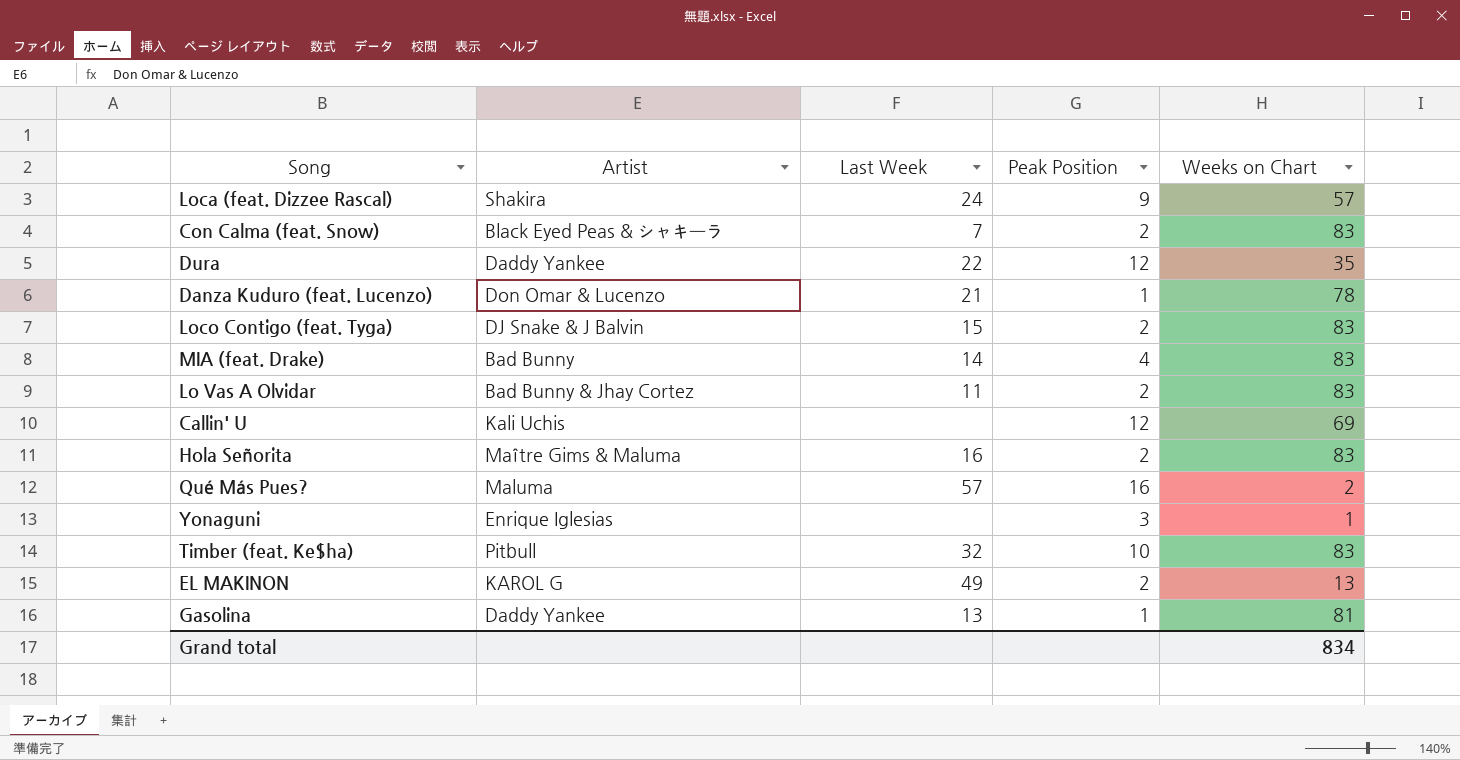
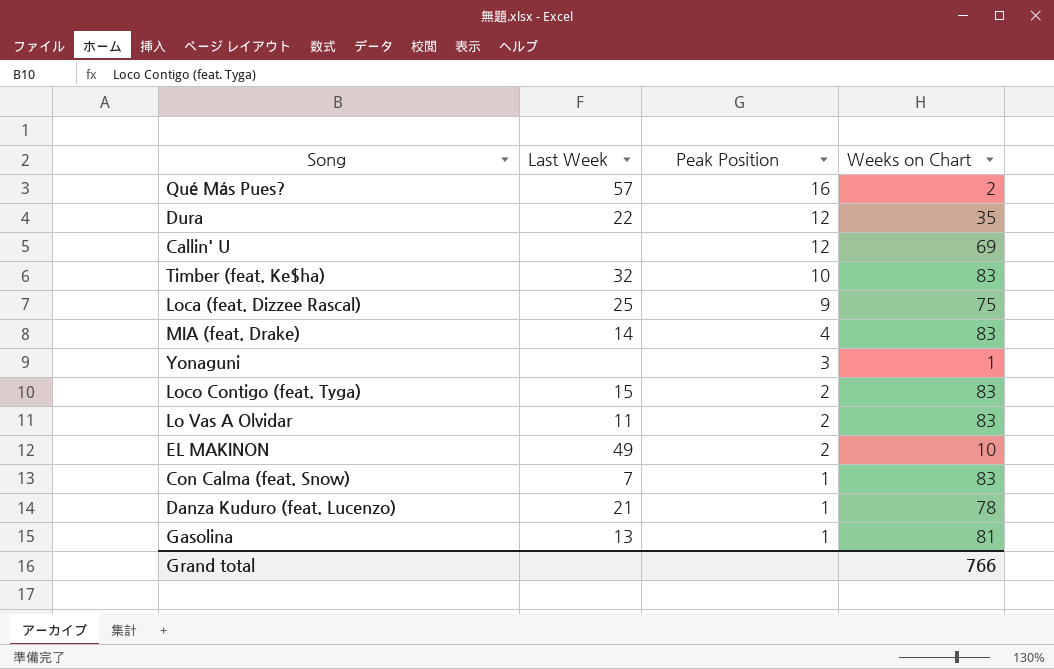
row order: none -> Peak Position descending
column Artist | position: 2 -> none
row Hola Señorita: Maître Gims & Maluma | 16 | 2 | 83 -> none
Loca (feat. Dizzee Rascal) | Last Week: 24 -> 25
Loca (feat. Dizzee Rascal) | Weeks on Chart: 57 -> 75
EL MAKINON | Weeks on Chart: 13 -> 10
Con Calma (feat. Snow) | Peak Position: 2 -> 1
Grand total | Weeks on Chart: 834 -> 766

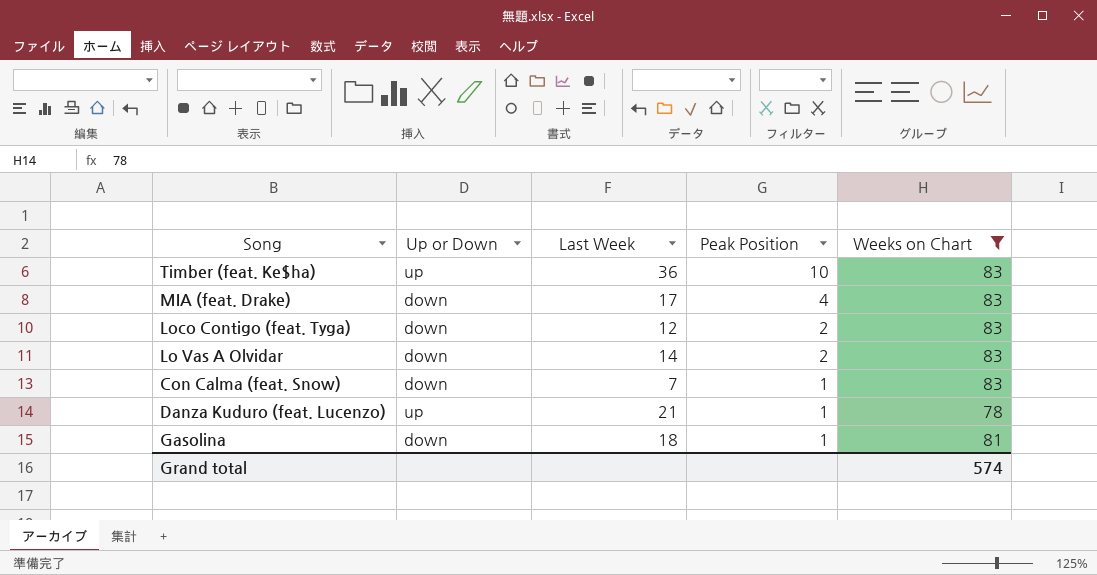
filter: none -> Weeks on Chart >= 78
column Up or Down | position: none -> 2
Timber (feat. Ke$ha) | Last Week: 32 -> 36
MIA (feat. Drake) | Last Week: 14 -> 17
Loco Contigo (feat. Tyga) | Last Week: 15 -> 12
Lo Vas A Olvidar | Last Week: 11 -> 14
Gasolina | Last Week: 13 -> 18
Grand total | Weeks on Chart: 766 -> 574

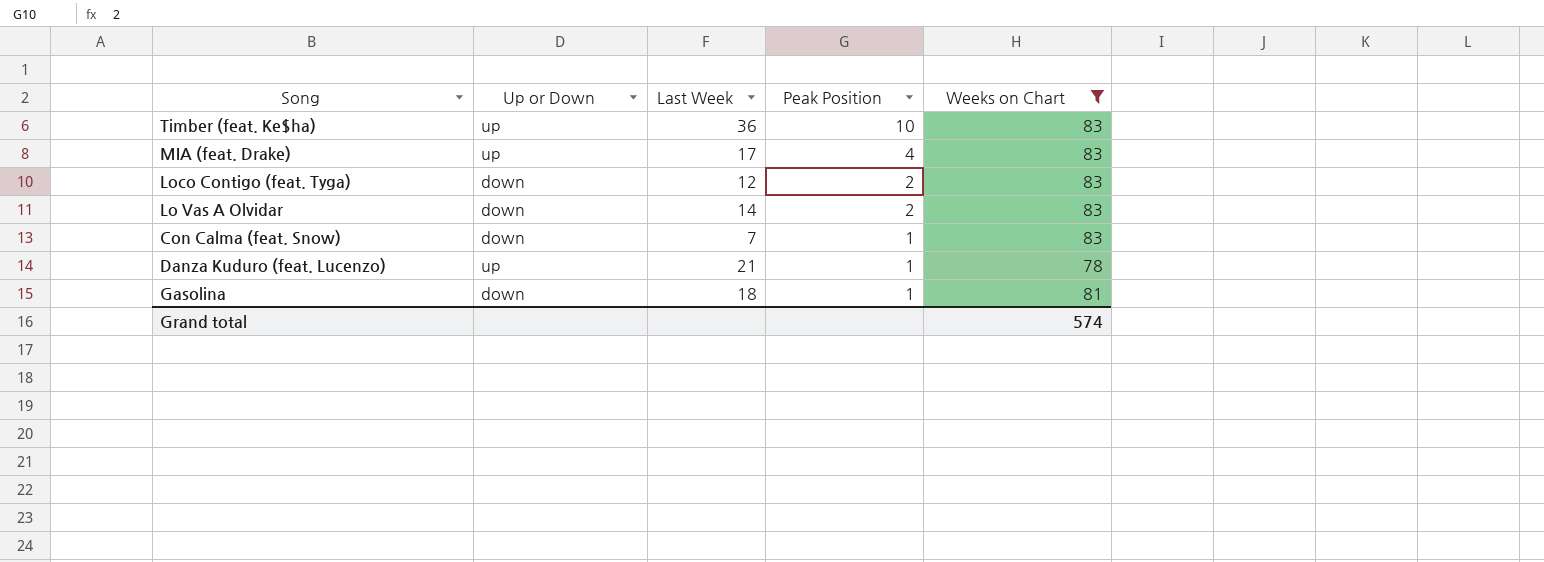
MIA (feat. Drake) | Up or Down: down -> up

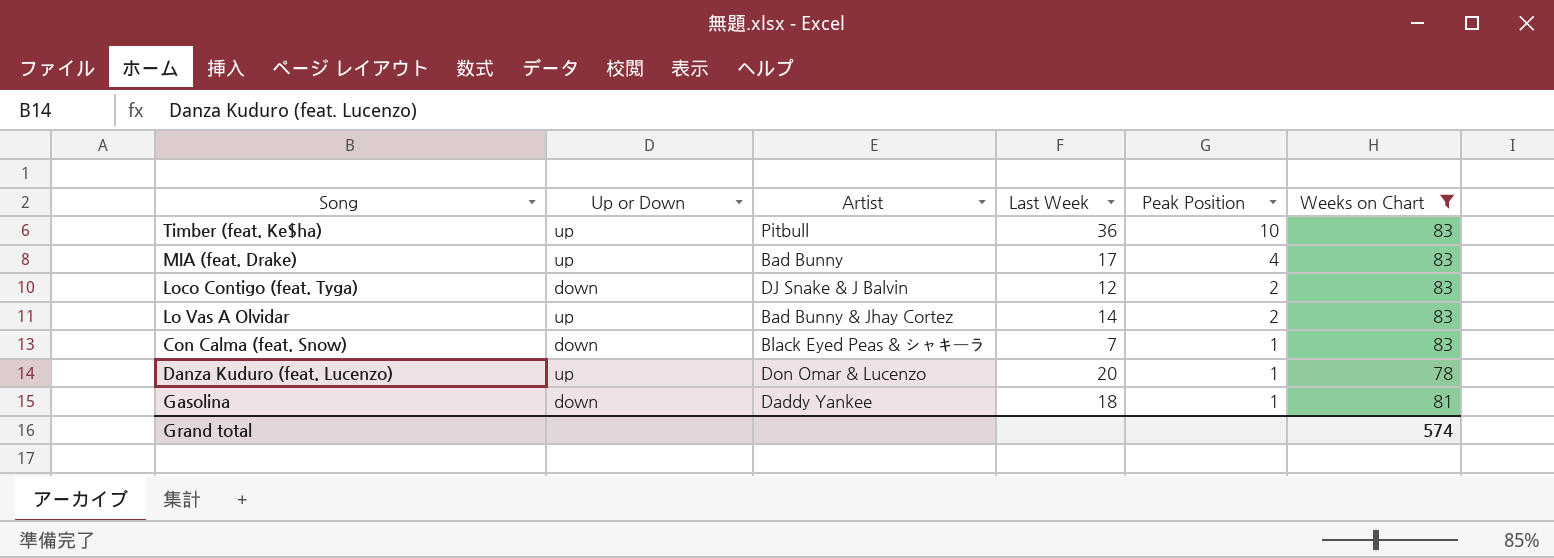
column Artist | position: none -> 3
Lo Vas A Olvidar | Up or Down: down -> up
Danza Kuduro (feat. Lucenzo) | Last Week: 21 -> 20

